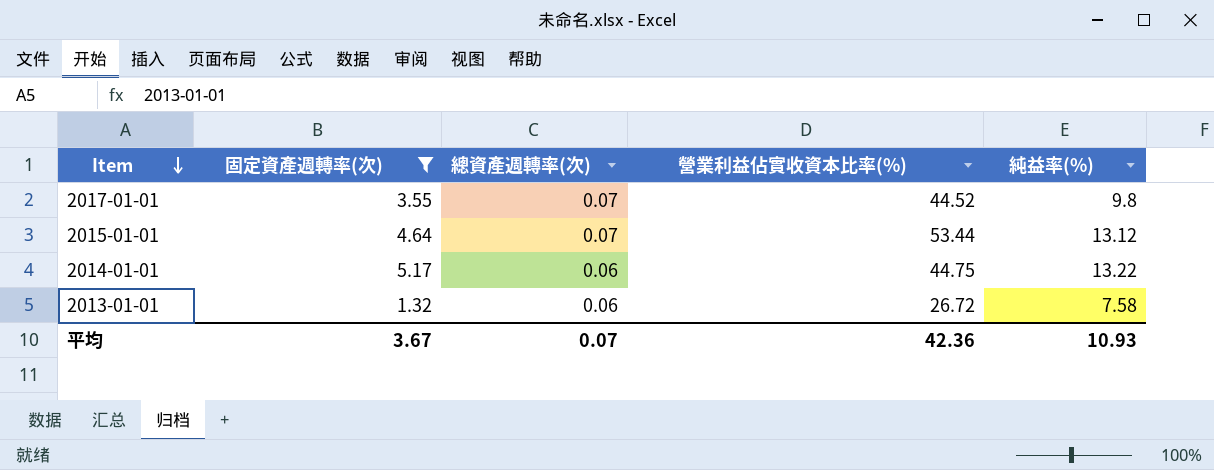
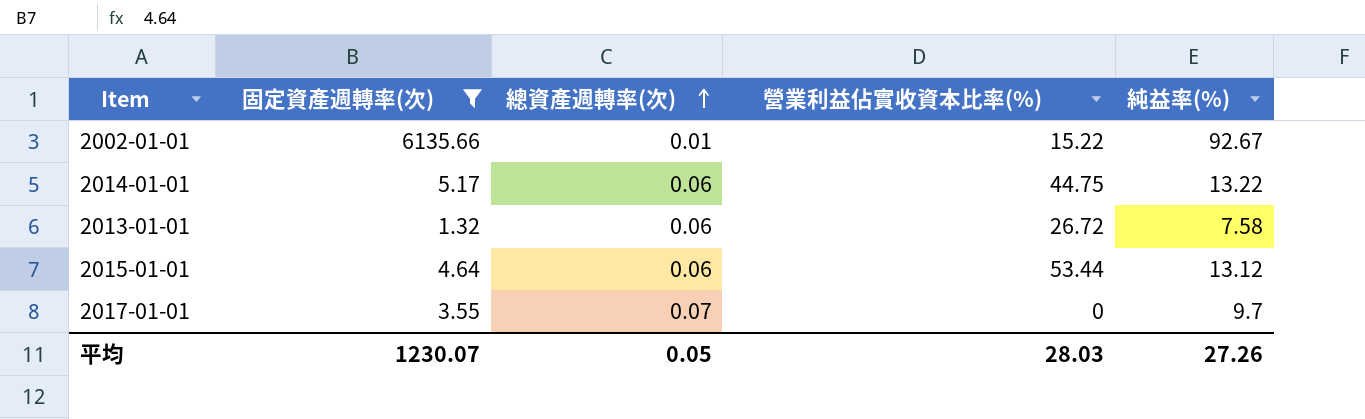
row order: Item descending -> 總資產週轉率(次) ascending
row 2002-01-01: none -> 6135.66 | 0.01 | 15.22 | 92.67
2015-01-01 | 總資產週轉率(次): 0.07 -> 0.06
2017-01-01 | 營業利益佔實收資本比率(%): 44.52 -> 0
2017-01-01 | 純益率(%): 9.8 -> 9.7
平均 | 固定資產週轉率(次): 3.67 -> 1230.07
平均 | 總資產週轉率(次): 0.07 -> 0.05
平均 | 營業利益佔實收資本比率(%): 42.36 -> 28.03
平均 | 純益率(%): 10.93 -> 27.26

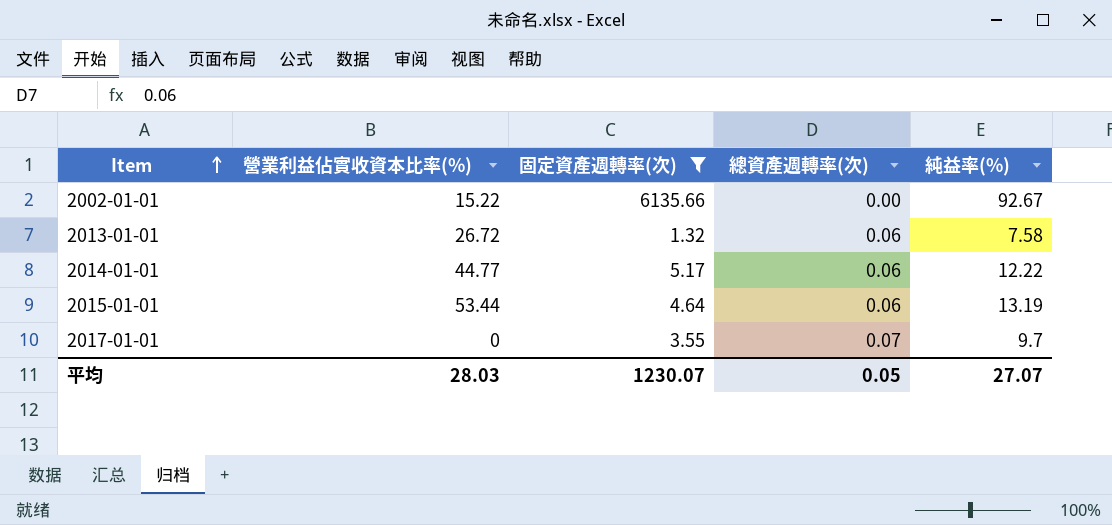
row order: 總資產週轉率(次) ascending -> Item ascending
column 營業利益佔實收資本比率(%) | position: 4 -> 2
2002-01-01 | 總資產週轉率(次): 0.01 -> 0.00
2014-01-01 | 營業利益佔實收資本比率(%): 44.75 -> 44.77
2014-01-01 | 純益率(%): 13.22 -> 12.22
2015-01-01 | 純益率(%): 13.12 -> 13.19
平均 | 純益率(%): 27.26 -> 27.07

